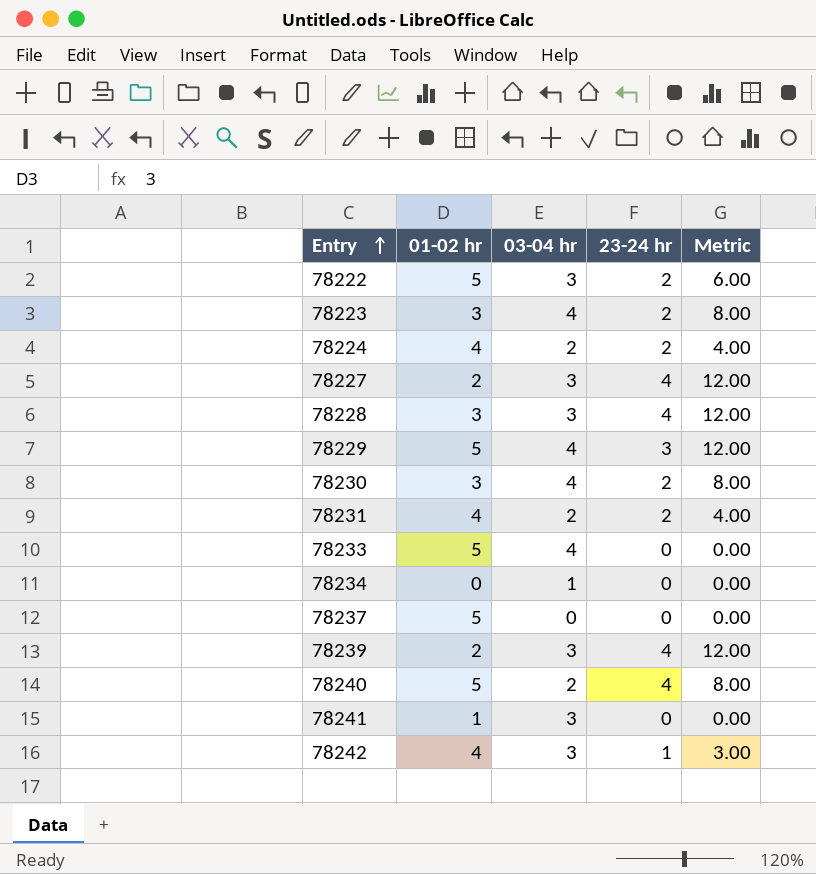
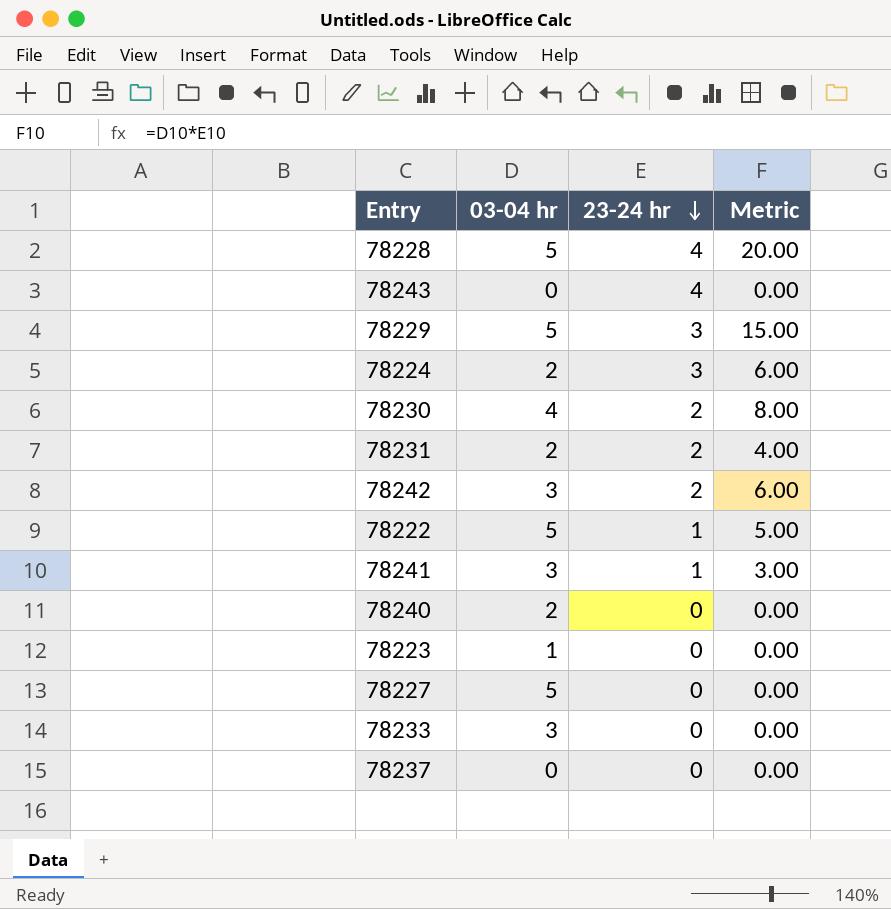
row order: Entry ascending -> 23-24 hr descending
column 01-02 hr | position: 2 -> none
row 78234: 0 | 1 | 0 | 0.00 -> none
row 78239: 2 | 3 | 4 | 12.00 -> none
78228 | 03-04 hr: 3 -> 5
78228 | Metric: 12.00 -> 20.00
row 78243: none -> 0 | 4 | 0.00
78229 | 03-04 hr: 4 -> 5
78229 | Metric: 12.00 -> 15.00
78224 | 23-24 hr: 2 -> 3
78224 | Metric: 4.00 -> 6.00
78242 | 23-24 hr: 1 -> 2
78242 | Metric: 3.00 -> 6.00
78222 | 03-04 hr: 3 -> 5
78222 | 23-24 hr: 2 -> 1
78222 | Metric: 6.00 -> 5.00
78241 | 23-24 hr: 0 -> 1
78241 | Metric: 0.00 -> 3.00
78240 | 23-24 hr: 4 -> 0
78240 | Metric: 8.00 -> 0.00
78223 | 03-04 hr: 4 -> 1
78223 | 23-24 hr: 2 -> 0
78223 | Metric: 8.00 -> 0.00
78227 | 03-04 hr: 3 -> 5
78227 | 23-24 hr: 4 -> 0
78227 | Metric: 12.00 -> 0.00
78233 | 03-04 hr: 4 -> 3

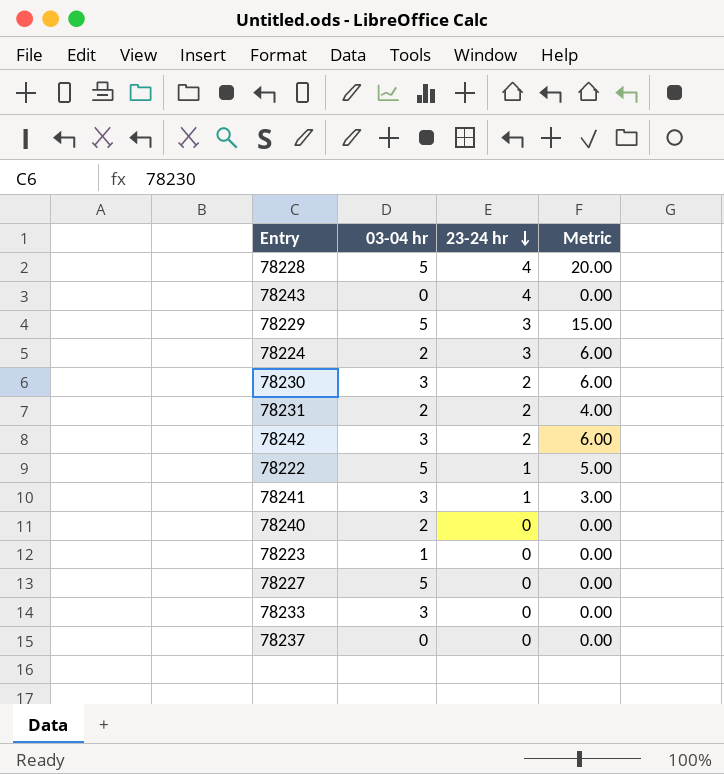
78230 | 03-04 hr: 4 -> 3
78230 | Metric: 8.00 -> 6.00

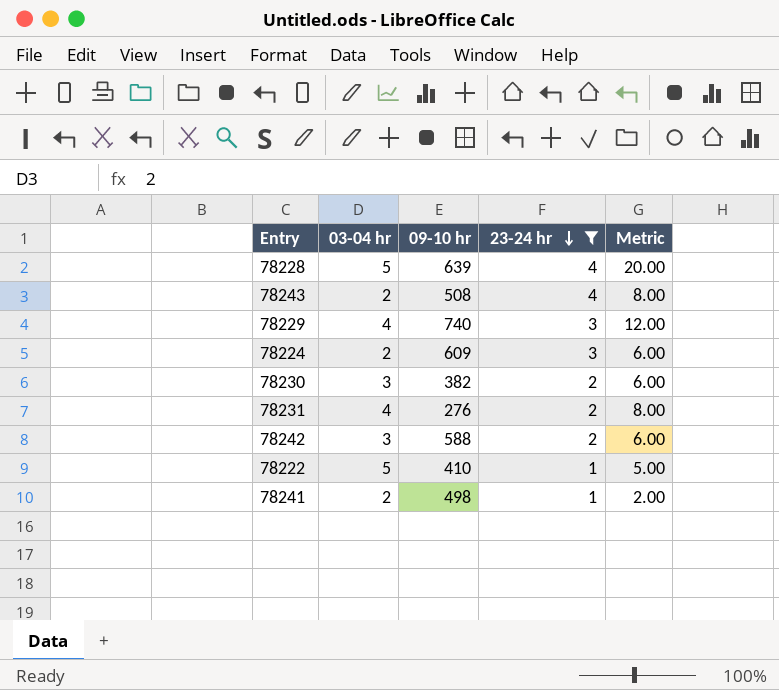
filter: none -> 23-24 hr != 0
column 09-10 hr | position: none -> 3
78243 | 03-04 hr: 0 -> 2
78243 | Metric: 0.00 -> 8.00
78229 | 03-04 hr: 5 -> 4
78229 | Metric: 15.00 -> 12.00
78231 | 03-04 hr: 2 -> 4
78231 | Metric: 4.00 -> 8.00
78241 | 03-04 hr: 3 -> 2
78241 | Metric: 3.00 -> 2.00

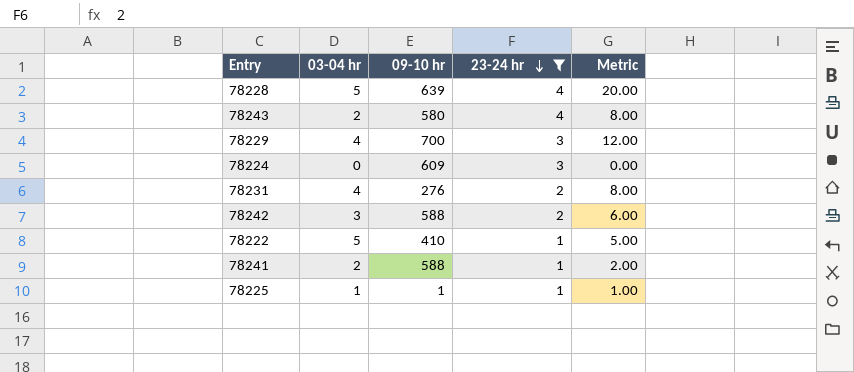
row 78230: 3 | 382 | 2 | 6.00 -> none
78243 | 09-10 hr: 508 -> 580
78229 | 09-10 hr: 740 -> 700
78224 | 03-04 hr: 2 -> 0
78224 | Metric: 6.00 -> 0.00
78241 | 09-10 hr: 498 -> 588
row 78225: none -> 1 | 1 | 1 | 1.00

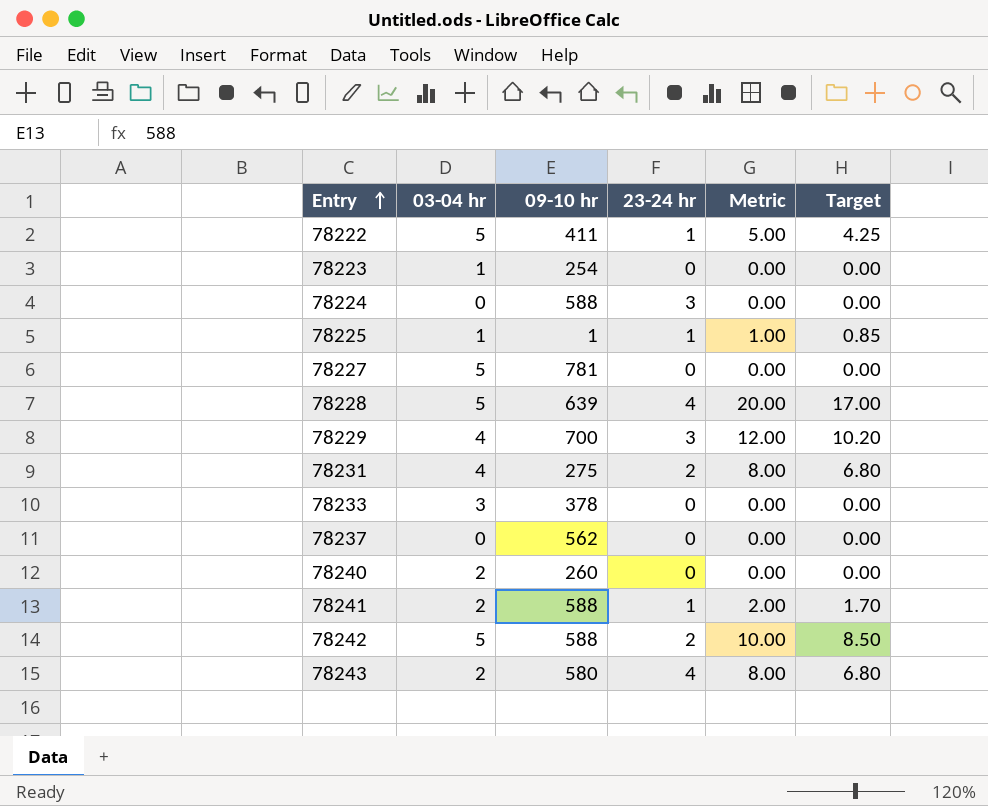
filter: 23-24 hr != 0 -> none
row order: 23-24 hr descending -> Entry ascending
column Target | formula: none -> [Metric] * 0.85
78222 | 09-10 hr: 410 -> 411
78224 | 09-10 hr: 609 -> 588
78231 | 09-10 hr: 276 -> 275
78242 | 03-04 hr: 3 -> 5
78242 | Metric: 6.00 -> 10.00

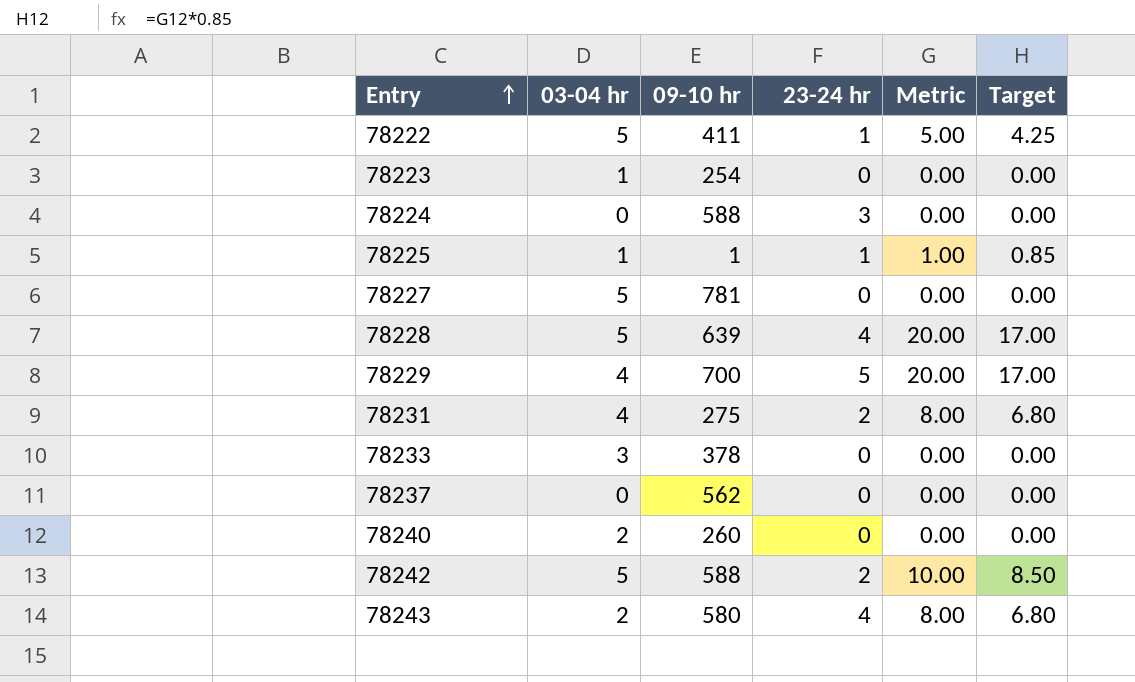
row 78241: 2 | 588 | 1 | 2.00 | 1.70 -> none
78229 | 23-24 hr: 3 -> 5
78229 | Metric: 12.00 -> 20.00
78229 | Target: 10.20 -> 17.00

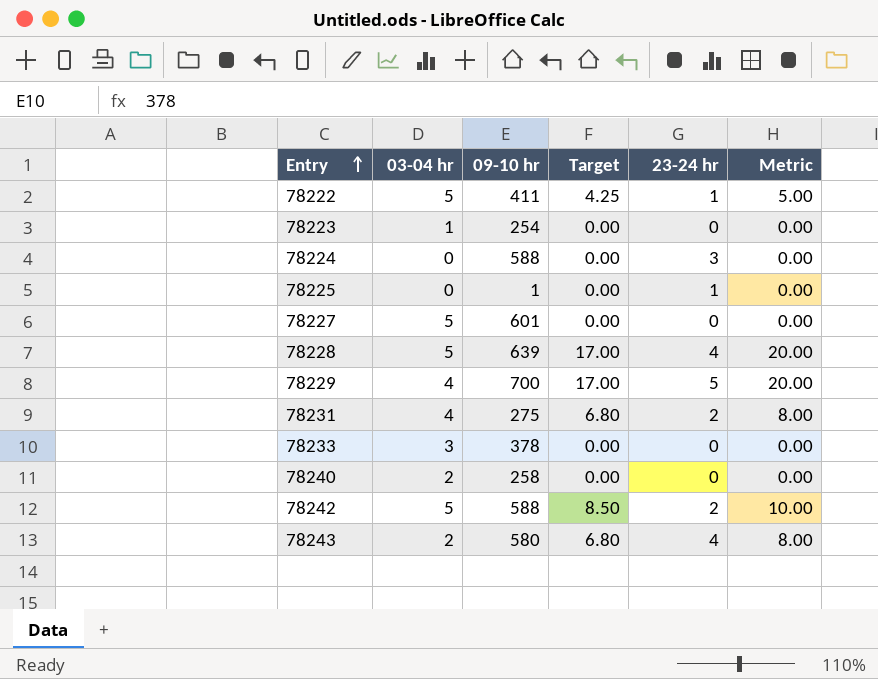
column Target | position: 6 -> 4
row 78237: 0 | 562 | 0 | 0.00 | 0.00 -> none
78225 | 03-04 hr: 1 -> 0
78225 | Target: 0.85 -> 0.00
78225 | Metric: 1.00 -> 0.00
78227 | 09-10 hr: 781 -> 601
78240 | 09-10 hr: 260 -> 258

